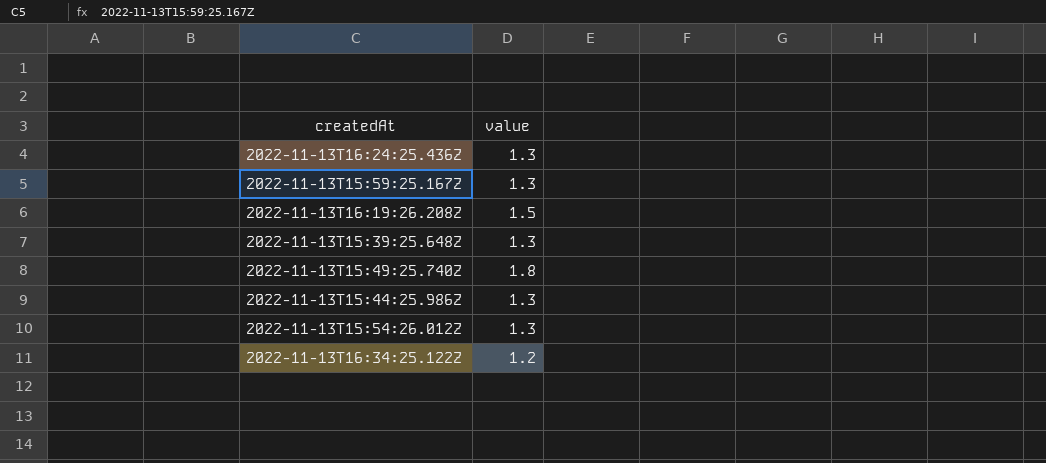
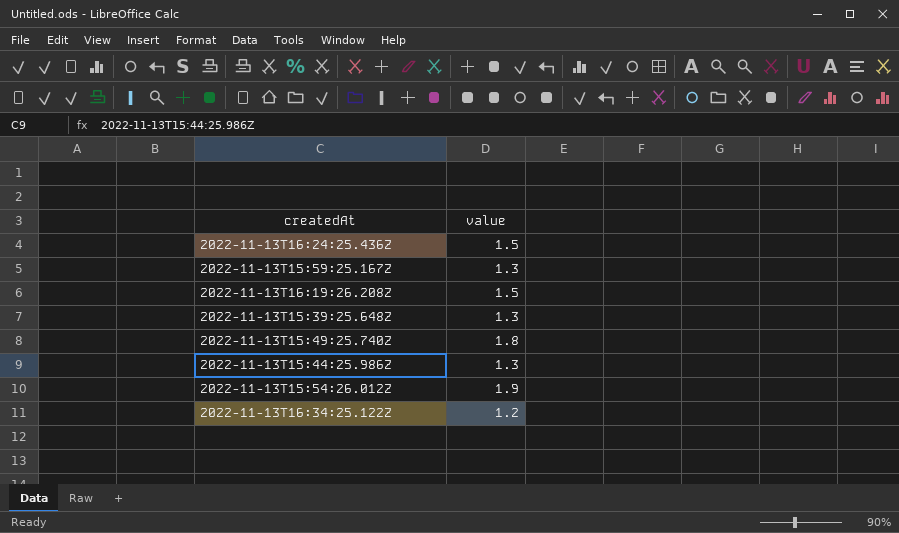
2022-11-13T16:24:25.436Z | value: 1.3 -> 1.5
2022-11-13T15:54:26.012Z | value: 1.3 -> 1.9

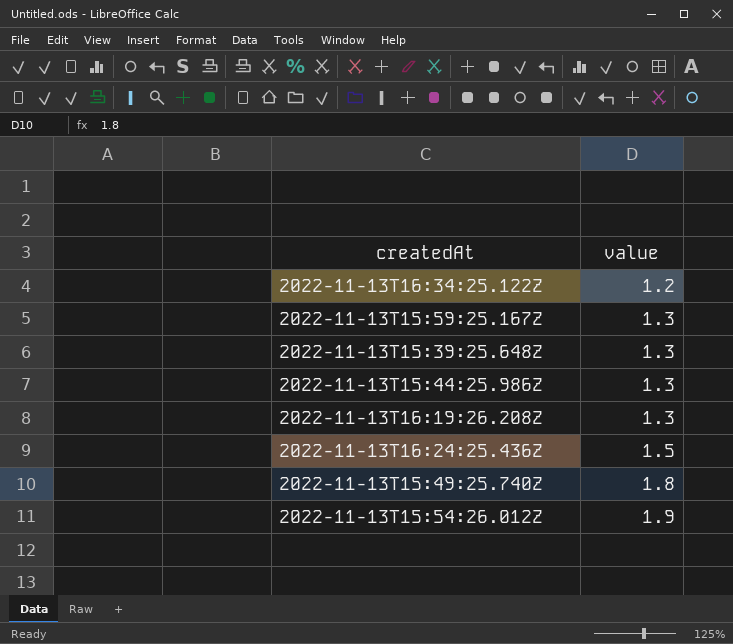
row order: none -> value ascending
2022-11-13T16:19:26.208Z | value: 1.5 -> 1.3

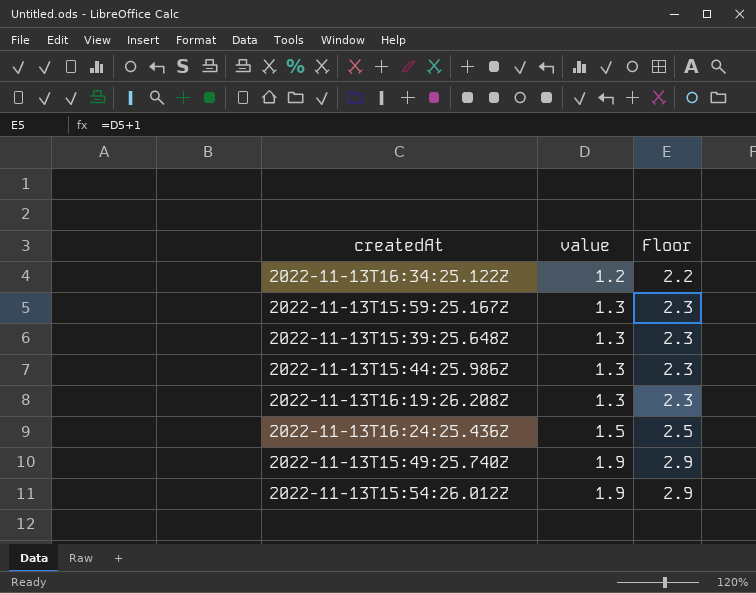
column Floor | formula: none -> [value] + 1
2022-11-13T15:49:25.740Z | value: 1.8 -> 1.9

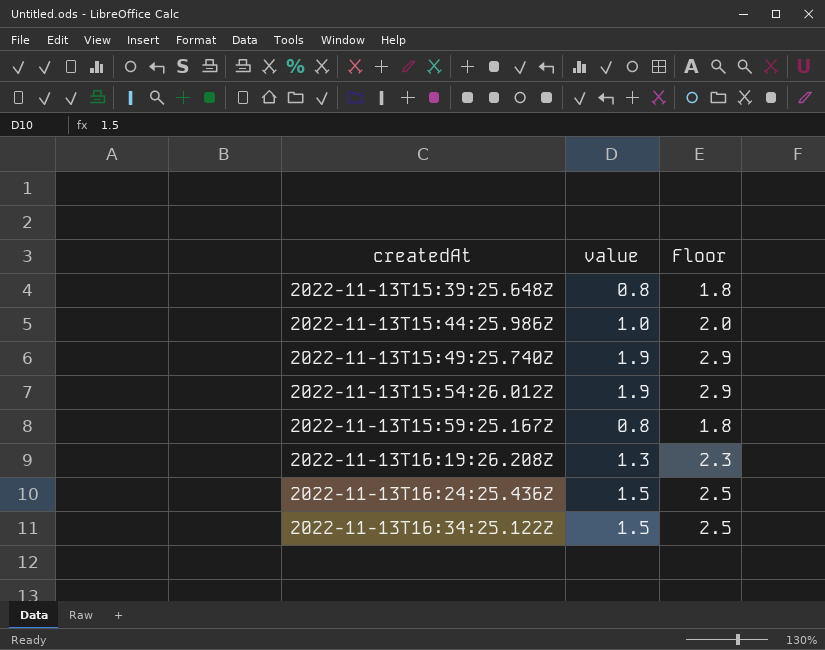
row order: value ascending -> createdAt ascending
2022-11-13T15:39:25.648Z | value: 1.3 -> 0.8
2022-11-13T15:39:25.648Z | Floor: 2.3 -> 1.8
2022-11-13T15:44:25.986Z | value: 1.3 -> 1.0
2022-11-13T15:44:25.986Z | Floor: 2.3 -> 2.0
2022-11-13T15:59:25.167Z | value: 1.3 -> 0.8
2022-11-13T15:59:25.167Z | Floor: 2.3 -> 1.8
2022-11-13T16:34:25.122Z | value: 1.2 -> 1.5
2022-11-13T16:34:25.122Z | Floor: 2.2 -> 2.5

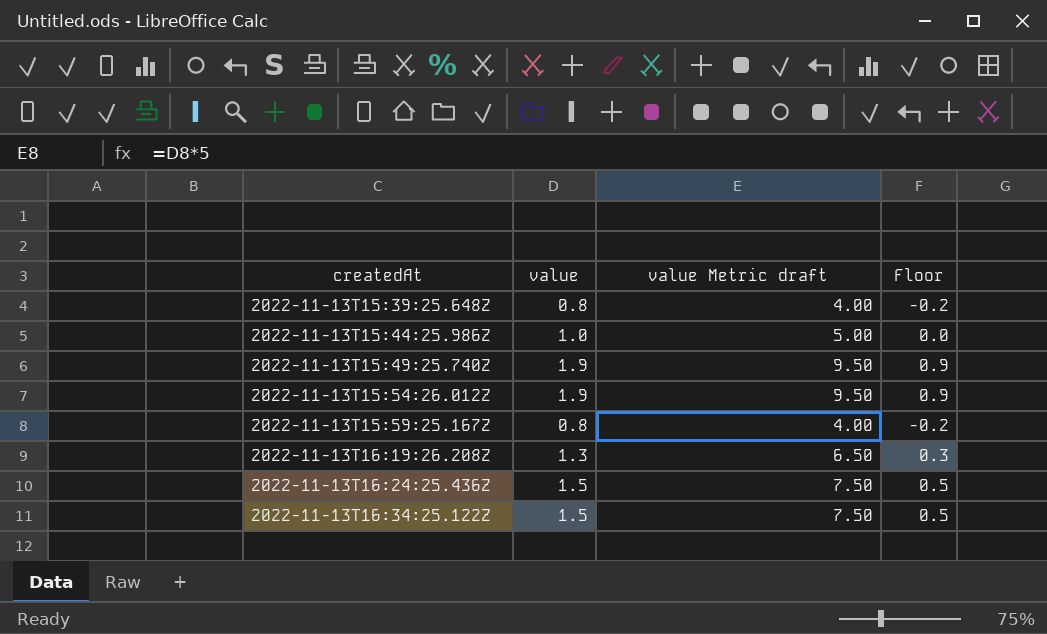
column value Metric draft | formula: none -> [value] * 5
column Floor | formula: [value] + 1 -> [value] - 1

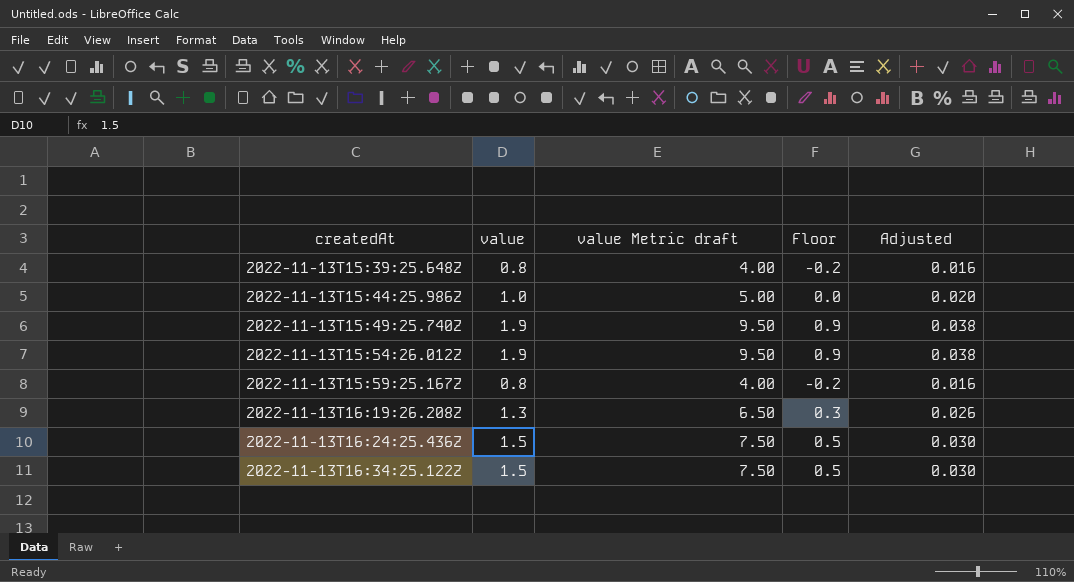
column Adjusted | formula: none -> [value] * 0.02

